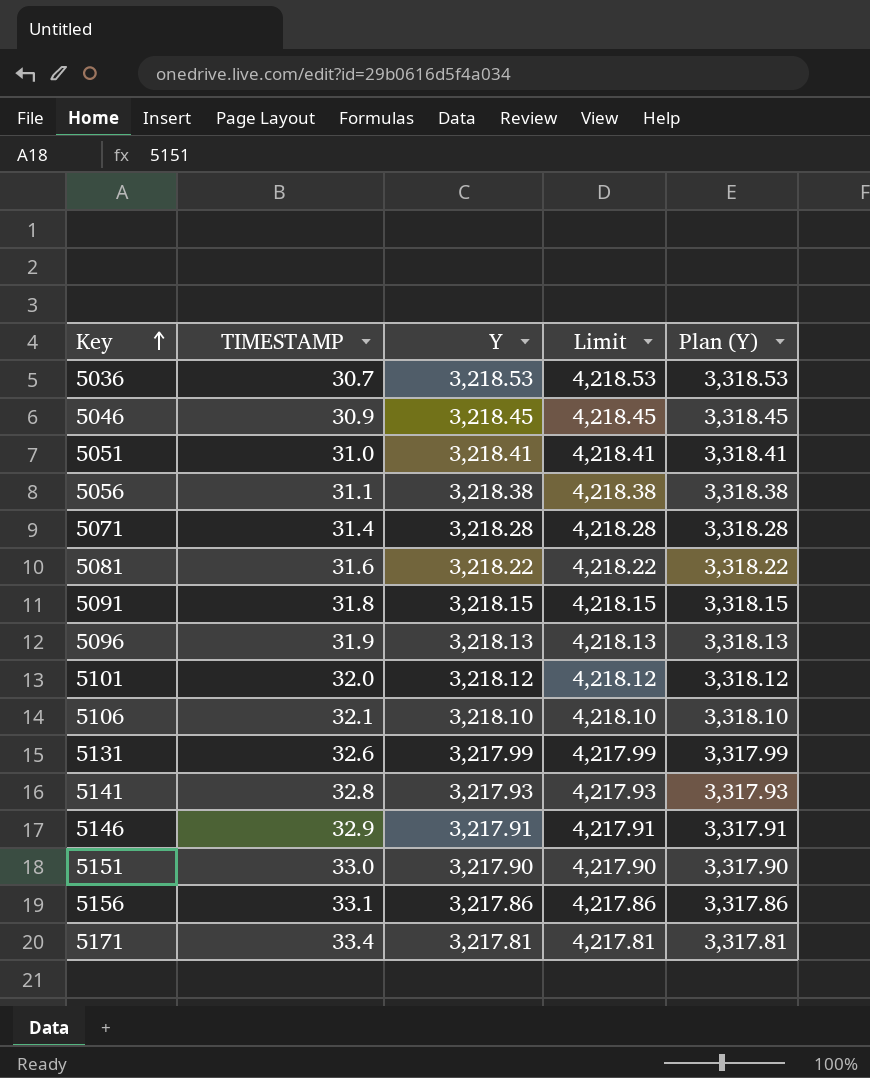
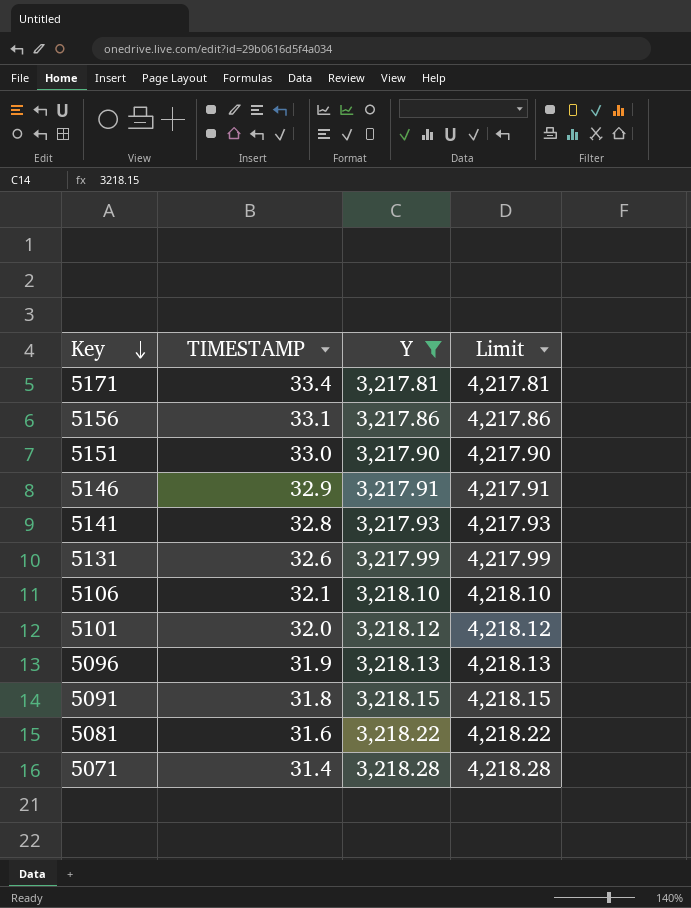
filter: none -> Y <= 3,218.28
row order: Key ascending -> Key descending
column Plan (Y) | formula: [Y] + 100 -> none

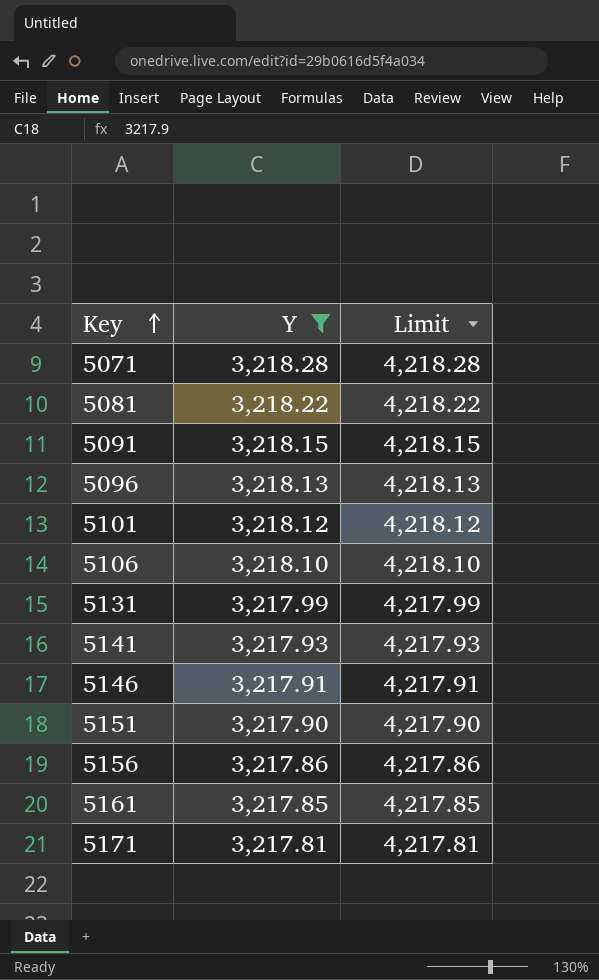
row order: Key descending -> Key ascending
column TIMESTAMP | position: 2 -> none
row 5161: none -> 3,217.85 | 4,217.85

